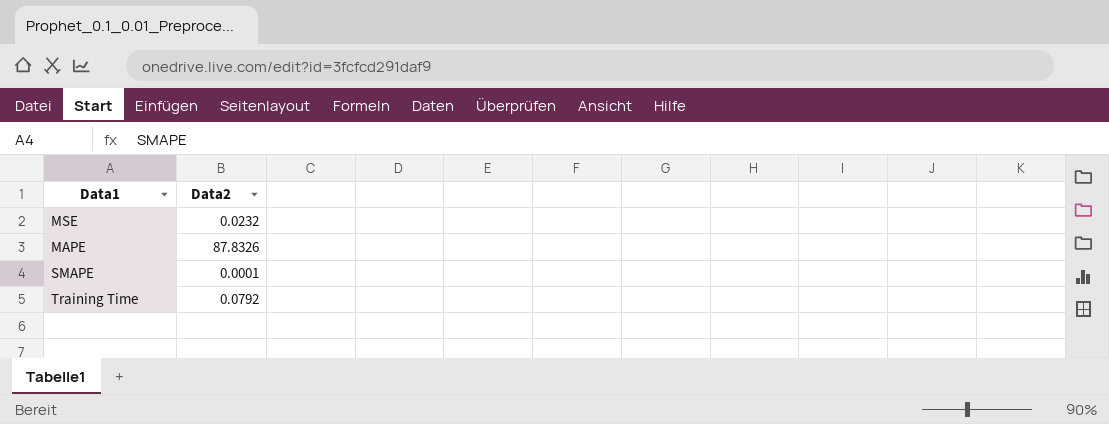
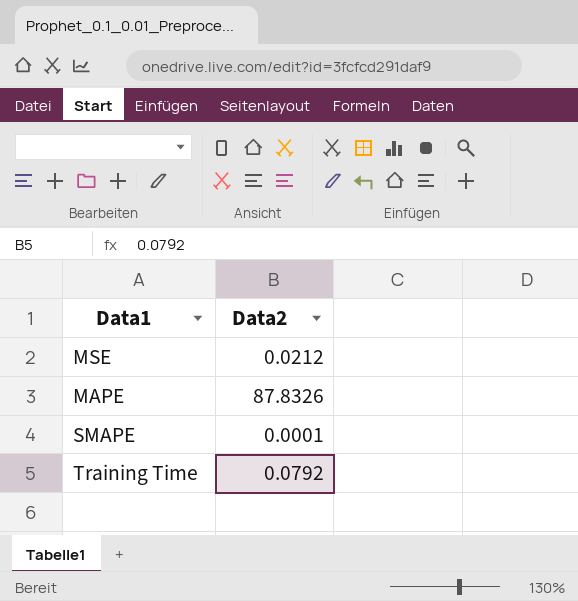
MSE | Data2: 0.0232 -> 0.0212

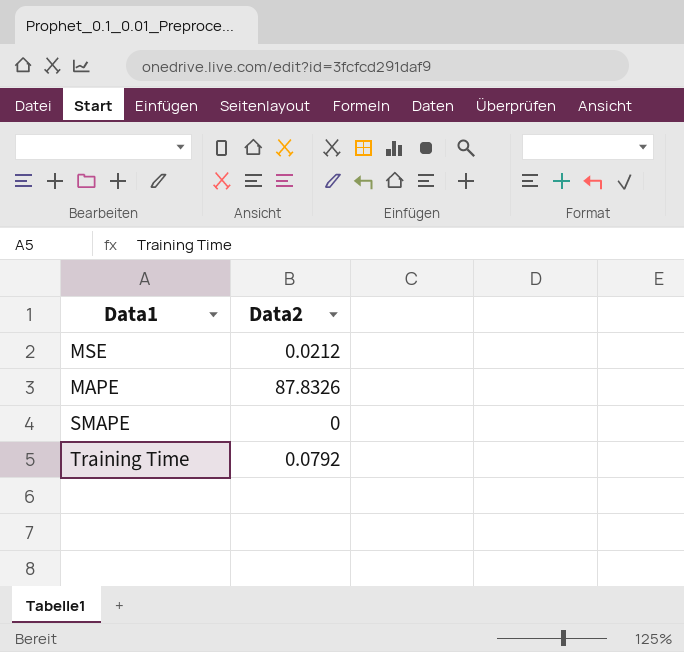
SMAPE | Data2: 0.0001 -> 0

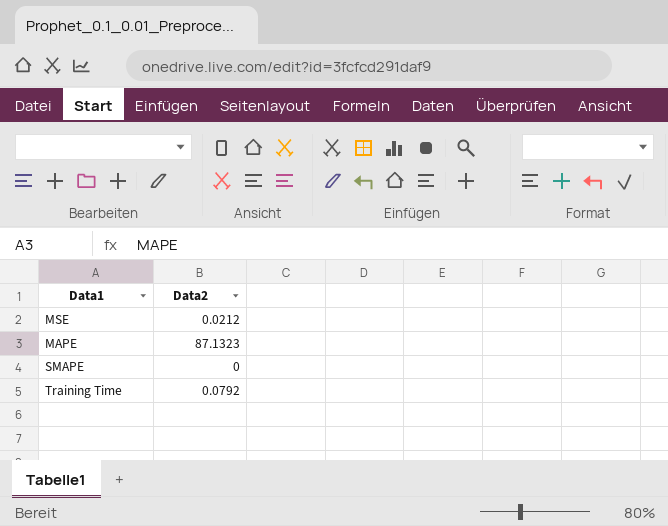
MAPE | Data2: 87.8326 -> 87.1323

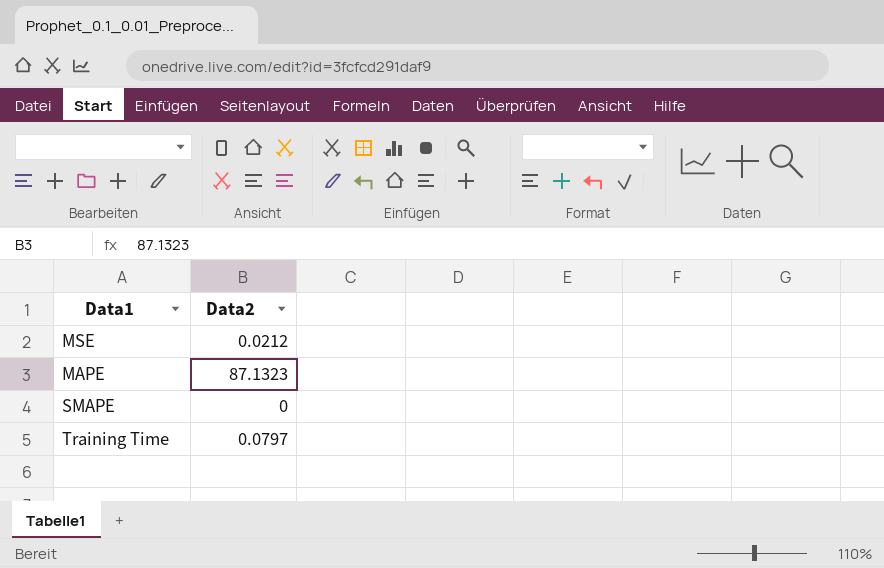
Training Time | Data2: 0.0792 -> 0.0797

